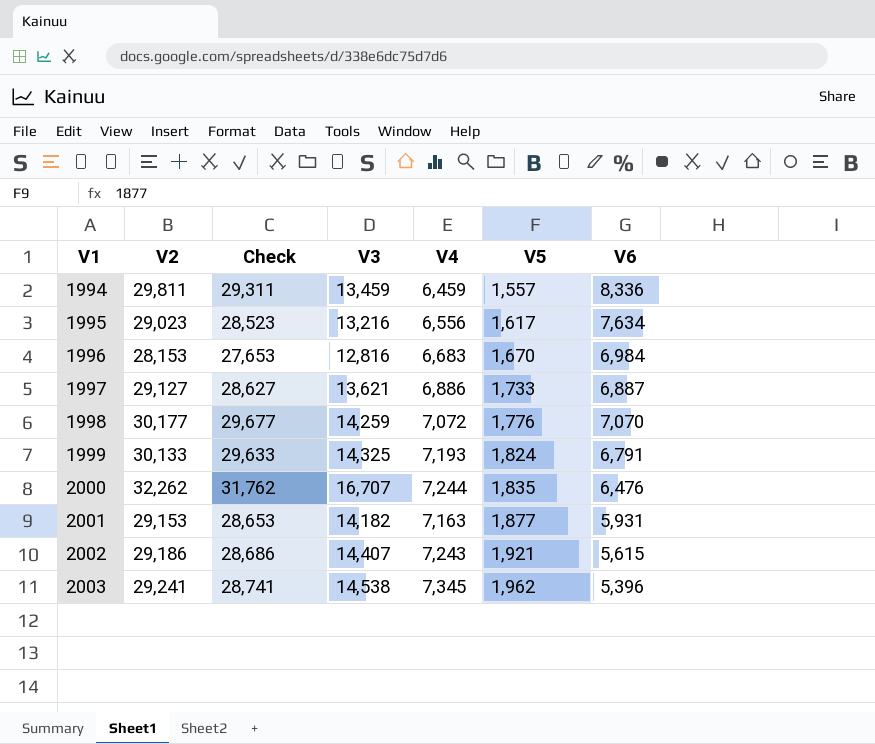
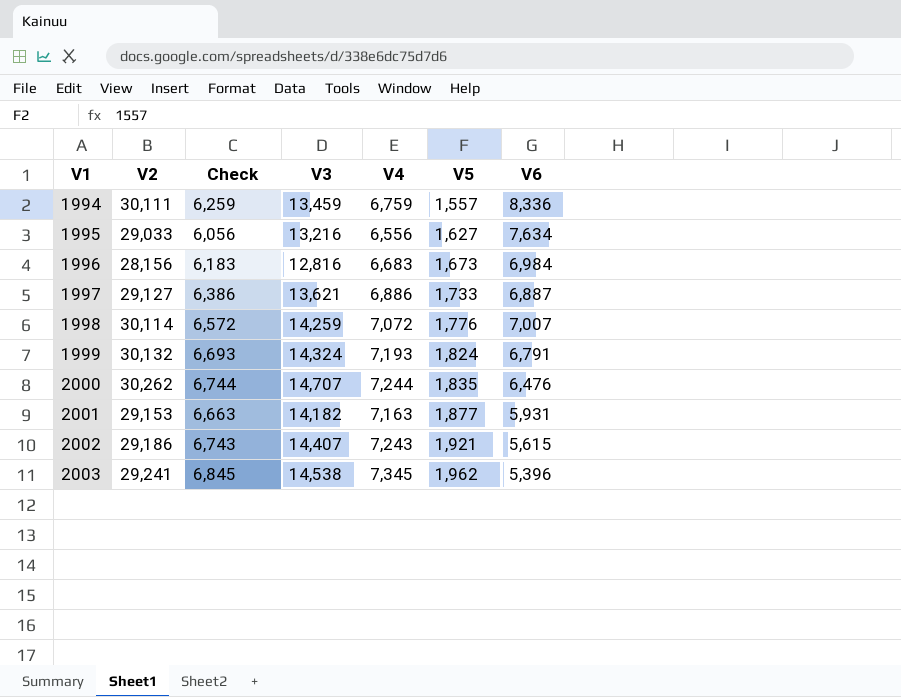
column Check | formula: [V2] - 500 -> [V4] - 500
1994 | V2: 29,811 -> 30,111
1994 | V4: 6,459 -> 6,759
1995 | V2: 29,023 -> 29,033
1995 | V5: 1,617 -> 1,627
1996 | V2: 28,153 -> 28,156
1996 | V5: 1,670 -> 1,673
1998 | V2: 30,177 -> 30,114
1998 | V6: 7,070 -> 7,007
1999 | V2: 30,133 -> 30,132
1999 | V3: 14,325 -> 14,324
2000 | V2: 32,262 -> 30,262
2000 | V3: 16,707 -> 14,707

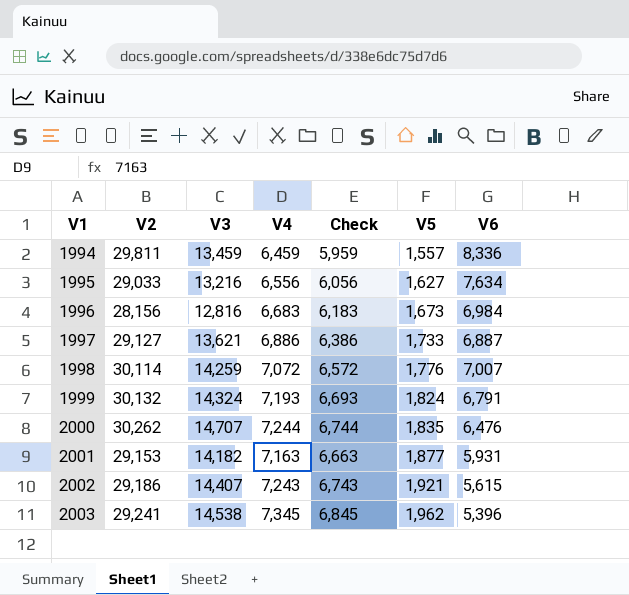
column Check | position: 3 -> 5
1994 | V2: 30,111 -> 29,811
1994 | V4: 6,759 -> 6,459
1994 | Check: 6,259 -> 5,959

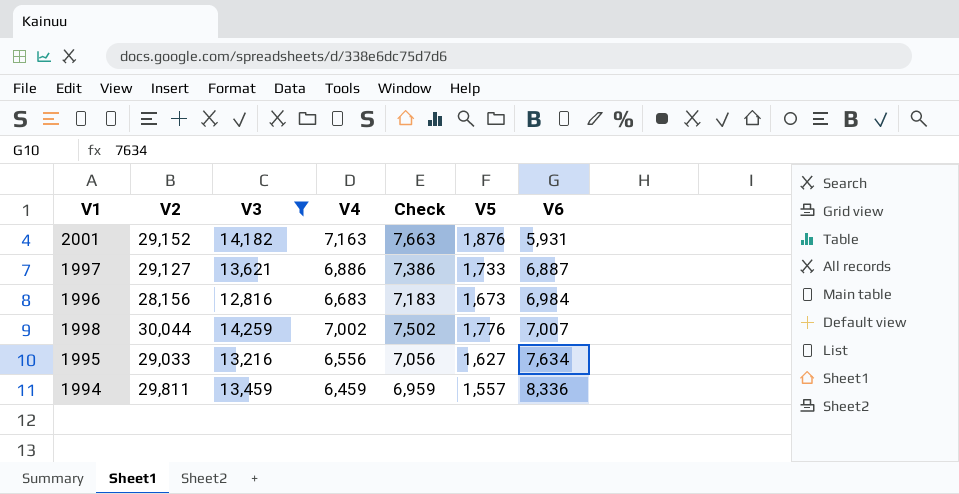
filter: none -> V3 <= 14,259
row order: V1 ascending -> V6 ascending
column Check | formula: [V4] - 500 -> [V4] + 500
2001 | V2: 29,153 -> 29,152
2001 | V5: 1,877 -> 1,876
1998 | V2: 30,114 -> 30,044
1998 | V4: 7,072 -> 7,002

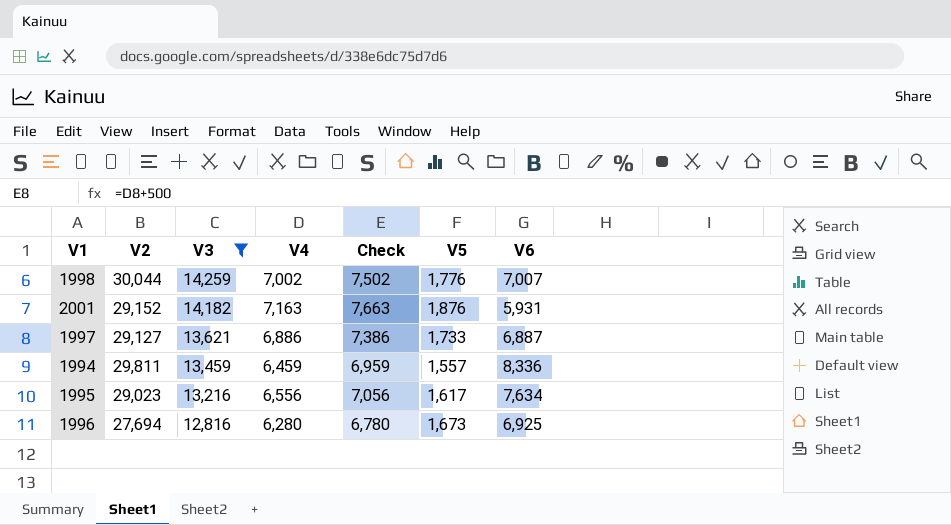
row order: V6 ascending -> V3 descending
1995 | V2: 29,033 -> 29,023
1995 | V5: 1,627 -> 1,617
1996 | V2: 28,156 -> 27,694
1996 | V4: 6,683 -> 6,280
1996 | Check: 7,183 -> 6,780
1996 | V6: 6,984 -> 6,925

